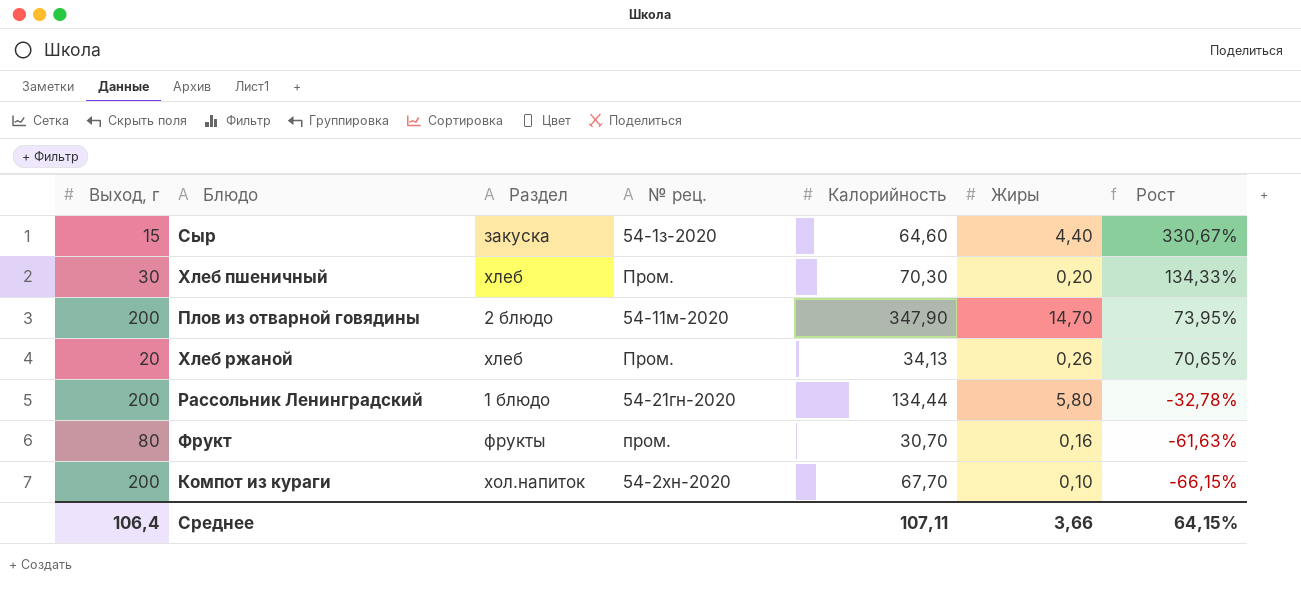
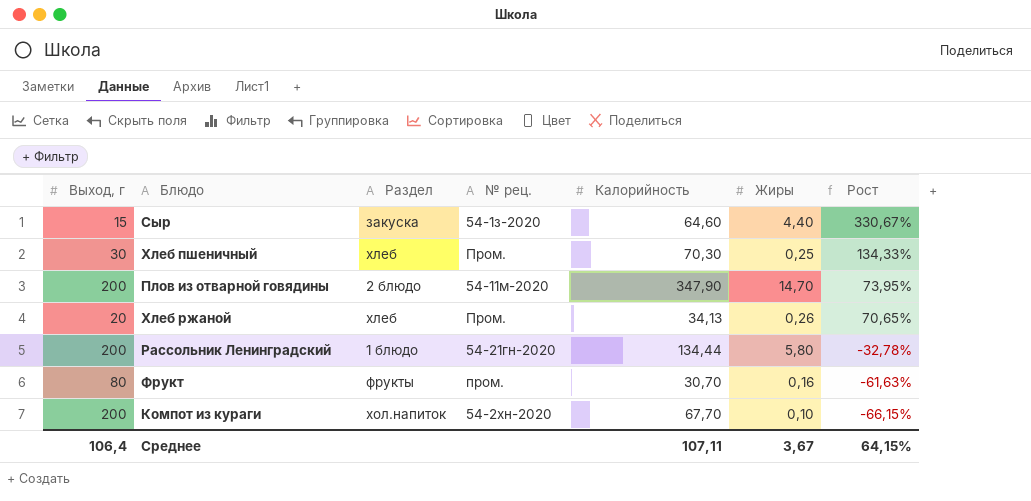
Хлеб пшеничный | Жиры: 0,20 -> 0,25
Среднее | Жиры: 3,66 -> 3,67

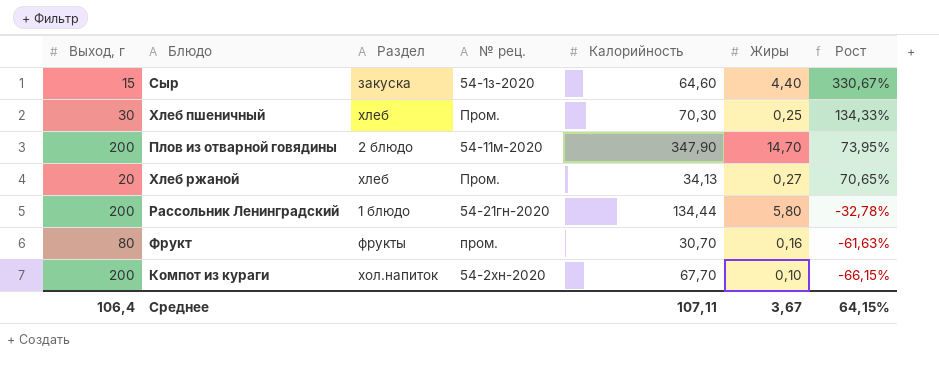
Хлеб ржаной | Жиры: 0,26 -> 0,27

